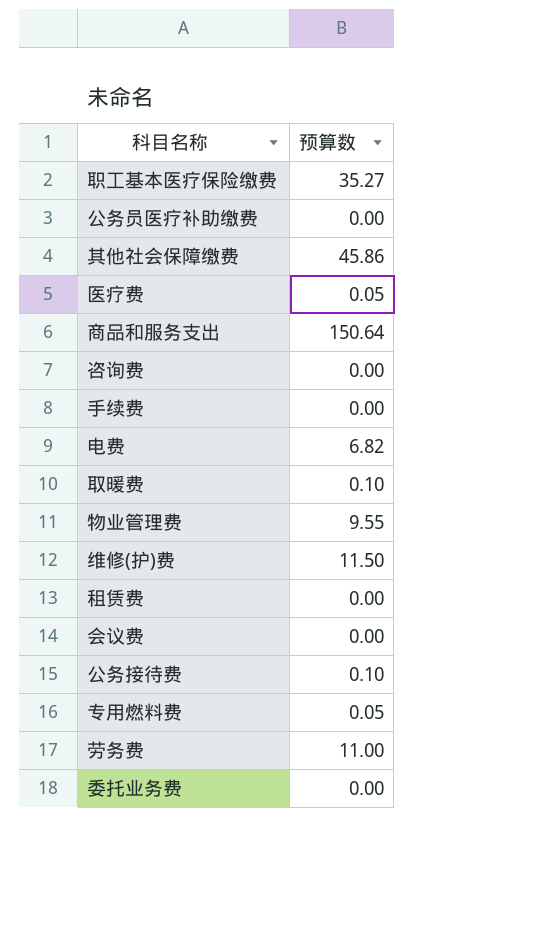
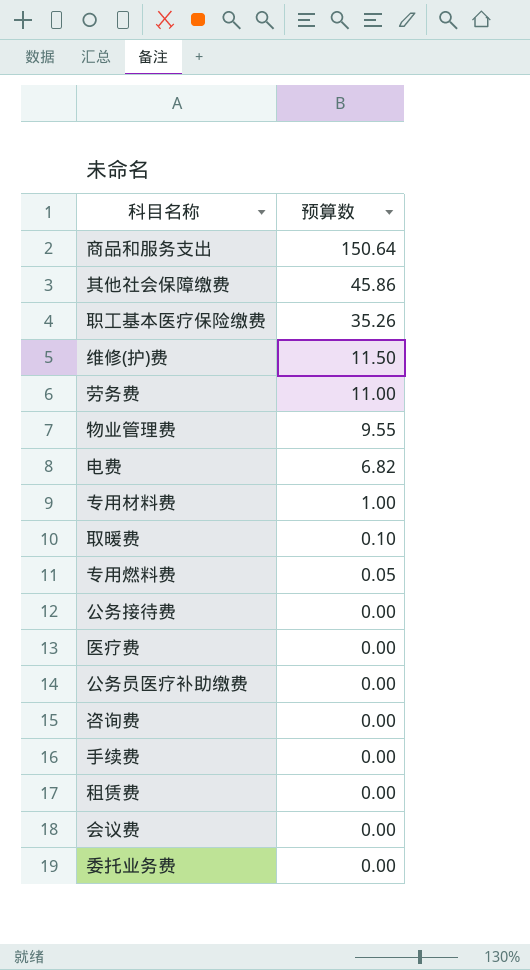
row order: none -> 预算数 descending
职工基本医疗保险缴费 | 预算数: 35.27 -> 35.26
row 专用材料费: none -> 1.00
公务接待费 | 预算数: 0.10 -> 0.00
医疗费 | 预算数: 0.05 -> 0.00

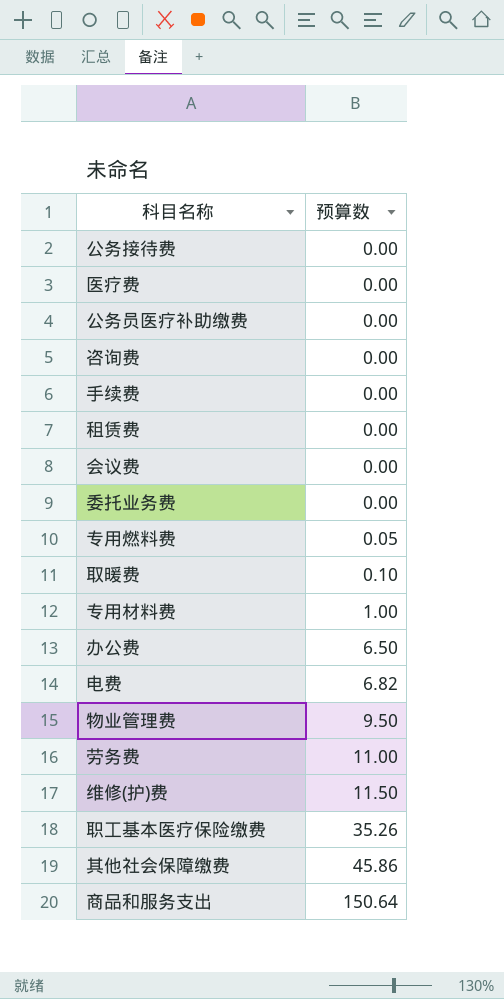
row order: 预算数 descending -> 预算数 ascending
row 办公费: none -> 6.50
物业管理费 | 预算数: 9.55 -> 9.50

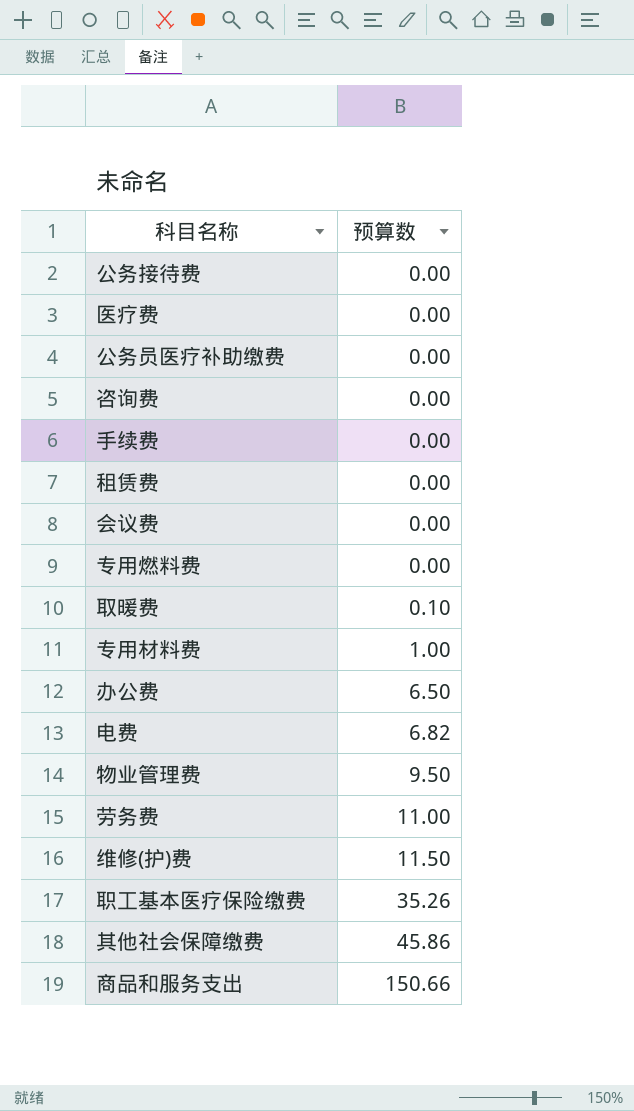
row 委托业务费: 0.00 -> none
专用燃料费 | 预算数: 0.05 -> 0.00
商品和服务支出 | 预算数: 150.64 -> 150.66

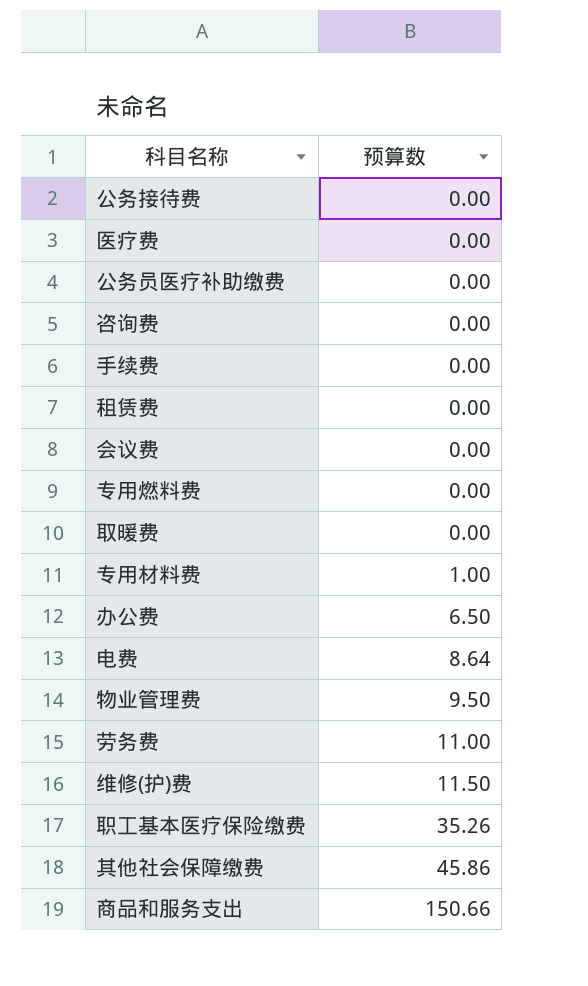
取暖费 | 预算数: 0.10 -> 0.00
电费 | 预算数: 6.82 -> 8.64

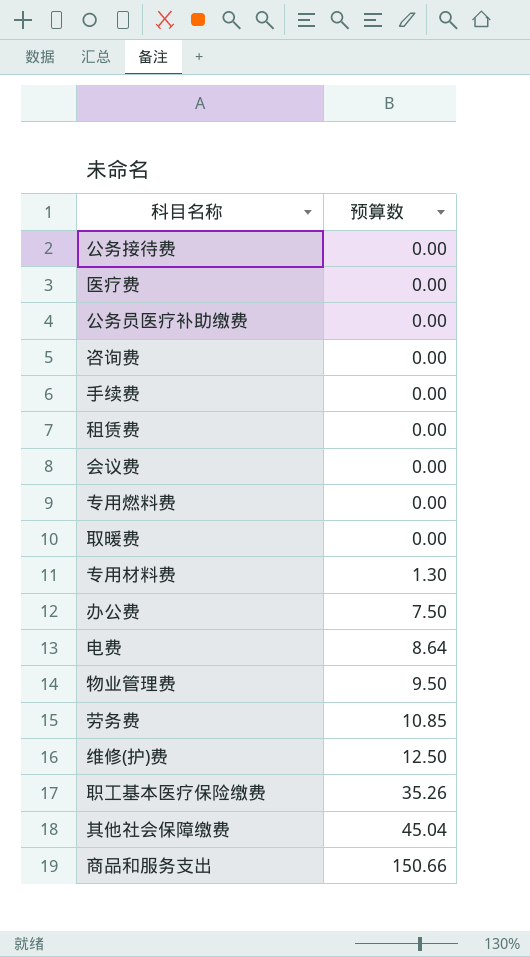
专用材料费 | 预算数: 1.00 -> 1.30
办公费 | 预算数: 6.50 -> 7.50
劳务费 | 预算数: 11.00 -> 10.85
维修(护)费 | 预算数: 11.50 -> 12.50
其他社会保障缴费 | 预算数: 45.86 -> 45.04

